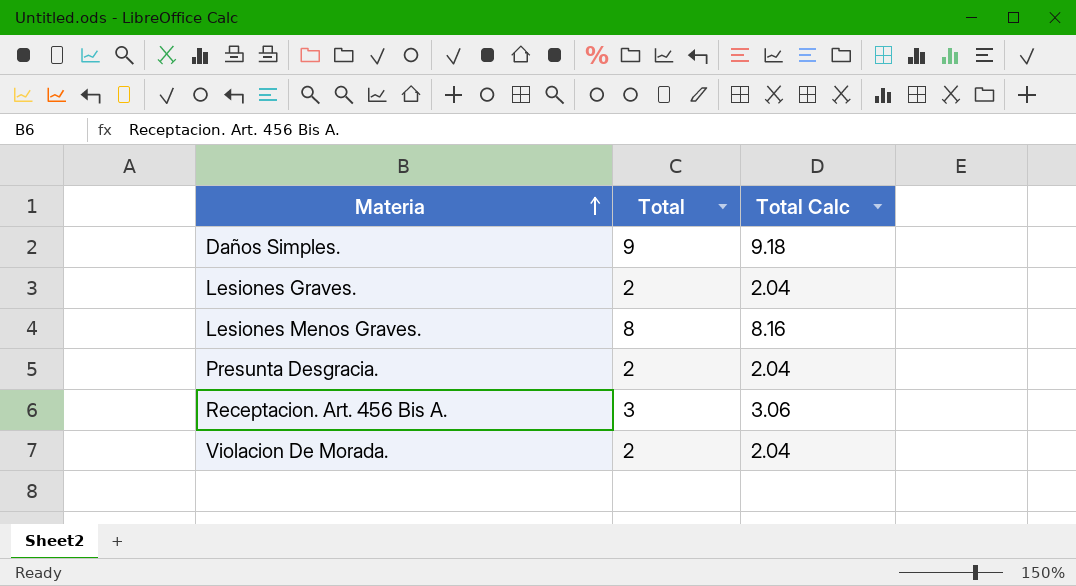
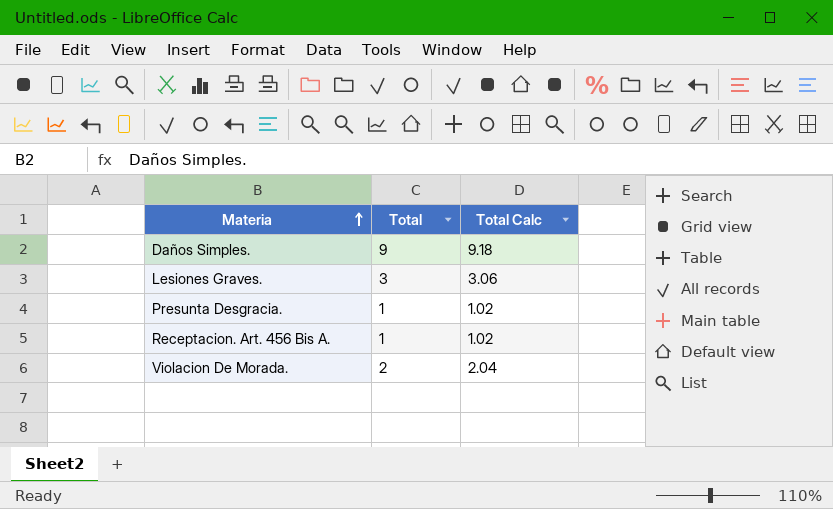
row Lesiones Menos Graves.: 8 | 8.16 -> none
Lesiones Graves. | Total: 2 -> 3
Lesiones Graves. | Total Calc: 2.04 -> 3.06
Presunta Desgracia. | Total: 2 -> 1
Presunta Desgracia. | Total Calc: 2.04 -> 1.02
Receptacion. Art. 456 Bis A. | Total: 3 -> 1
Receptacion. Art. 456 Bis A. | Total Calc: 3.06 -> 1.02

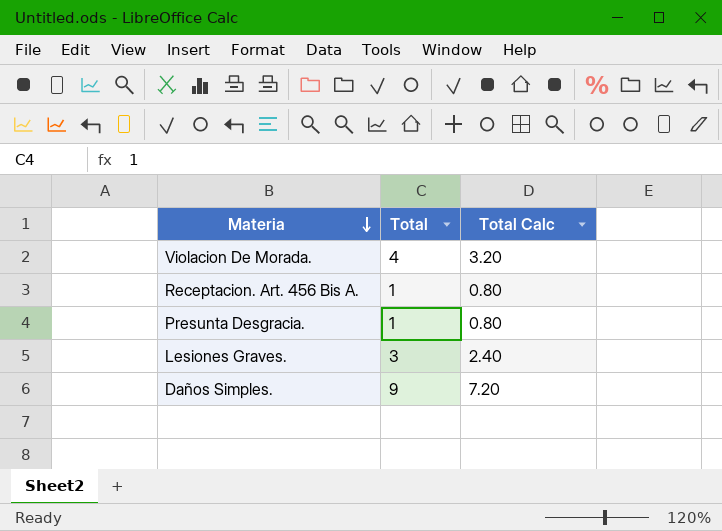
row order: Materia ascending -> Materia descending
column Total Calc | formula: [Total] * 1.02 -> [Total] * 0.8
Violacion De Morada. | Total: 2 -> 4

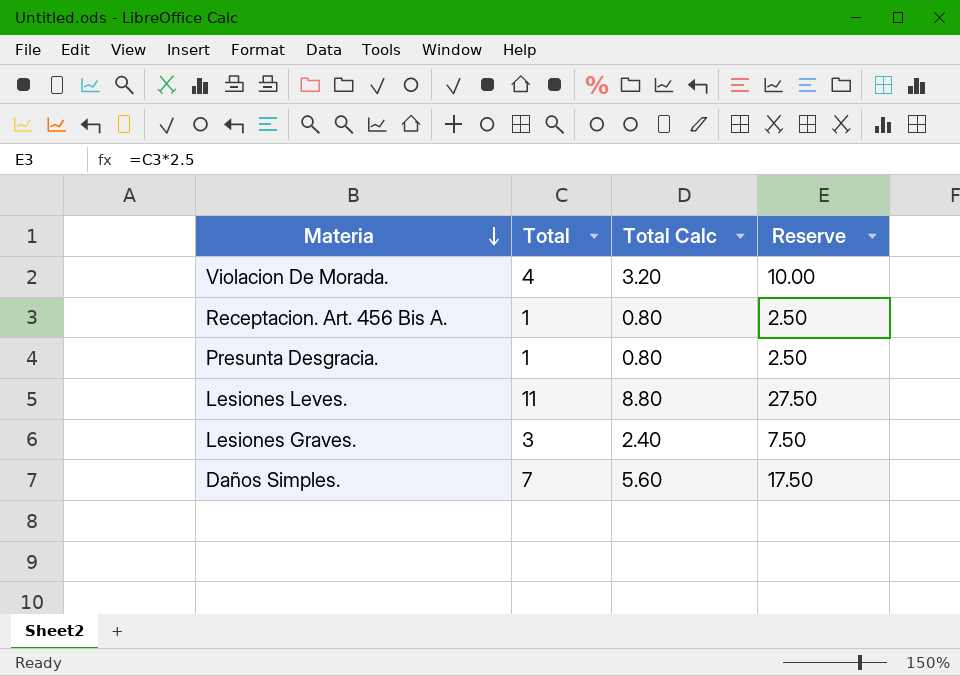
column Reserve | formula: none -> [Total] * 2.5
row Lesiones Leves.: none -> 11 | 8.80 | 27.50
Daños Simples. | Total: 9 -> 7
Daños Simples. | Total Calc: 7.20 -> 5.60

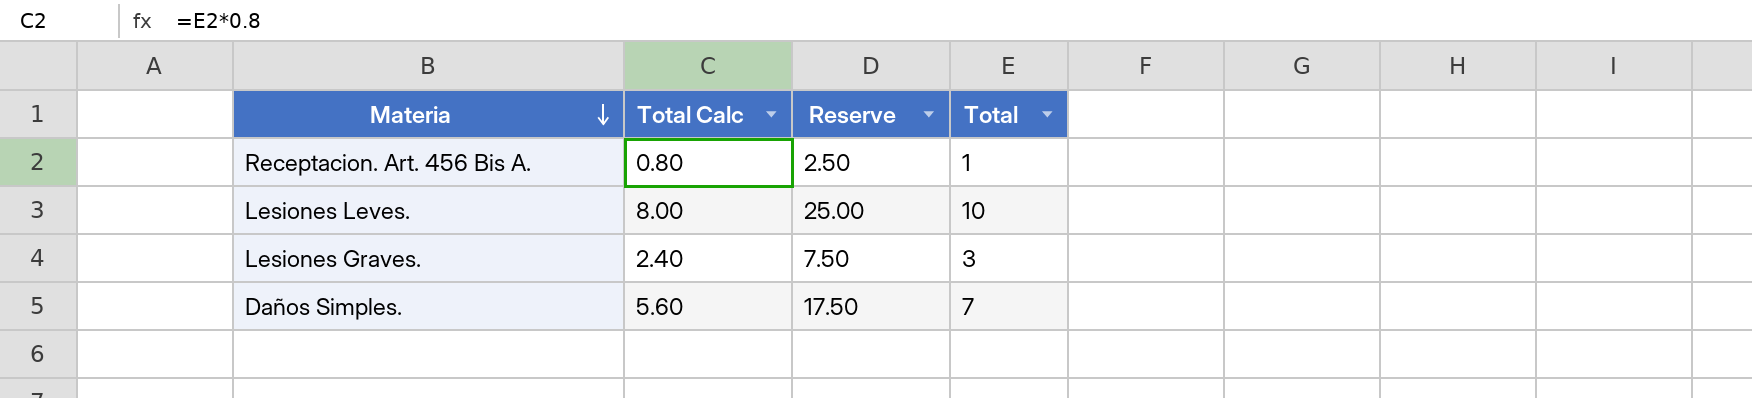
column Total | position: 2 -> 4
row Violacion De Morada.: 4 | 3.20 | 10.00 -> none
row Presunta Desgracia.: 1 | 0.80 | 2.50 -> none
Lesiones Leves. | Total Calc: 8.80 -> 8.00
Lesiones Leves. | Reserve: 27.50 -> 25.00
Lesiones Leves. | Total: 11 -> 10

